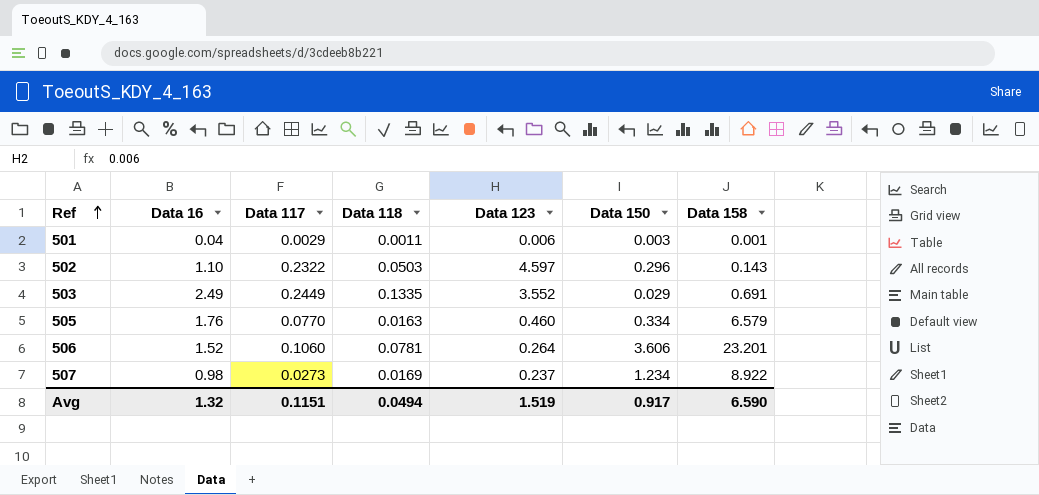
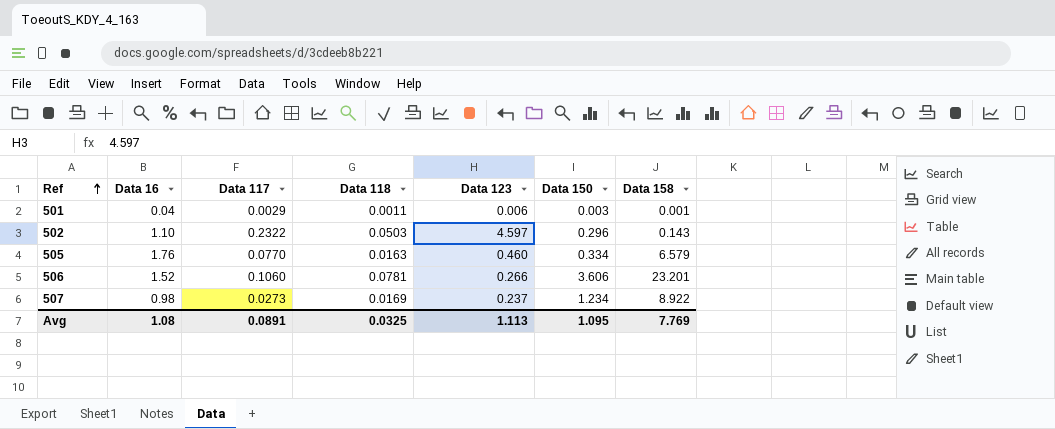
row 503: 2.49 | 0.2449 | 0.1335 | 3.552 | 0.029 | 0.691 -> none
506 | Data 123: 0.264 -> 0.266
Avg | Data 16: 1.32 -> 1.08
Avg | Data 117: 0.1151 -> 0.0891
Avg | Data 118: 0.0494 -> 0.0325
Avg | Data 123: 1.519 -> 1.113
Avg | Data 150: 0.917 -> 1.095
Avg | Data 158: 6.590 -> 7.769

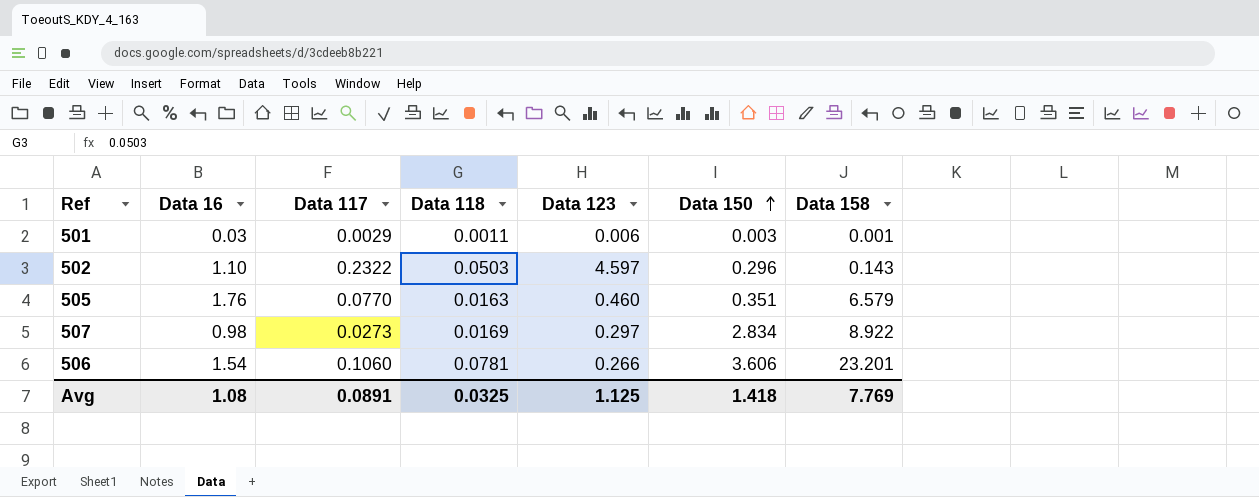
row order: Ref ascending -> Data 150 ascending
501 | Data 16: 0.04 -> 0.03
505 | Data 150: 0.334 -> 0.351
507 | Data 123: 0.237 -> 0.297
507 | Data 150: 1.234 -> 2.834
506 | Data 16: 1.52 -> 1.54
Avg | Data 123: 1.113 -> 1.125
Avg | Data 150: 1.095 -> 1.418

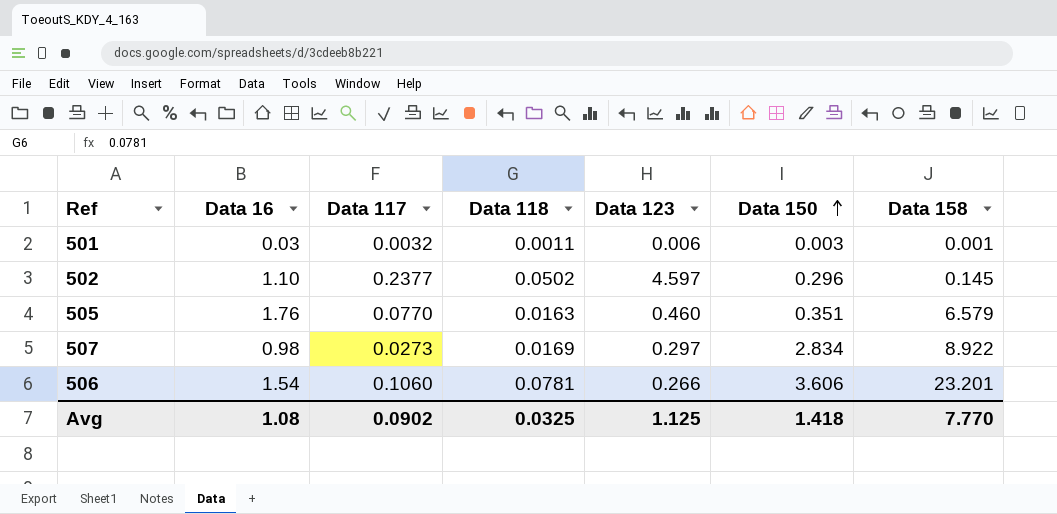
501 | Data 117: 0.0029 -> 0.0032
502 | Data 117: 0.2322 -> 0.2377
502 | Data 118: 0.0503 -> 0.0502
502 | Data 158: 0.143 -> 0.145
Avg | Data 117: 0.0891 -> 0.0902
Avg | Data 158: 7.769 -> 7.770

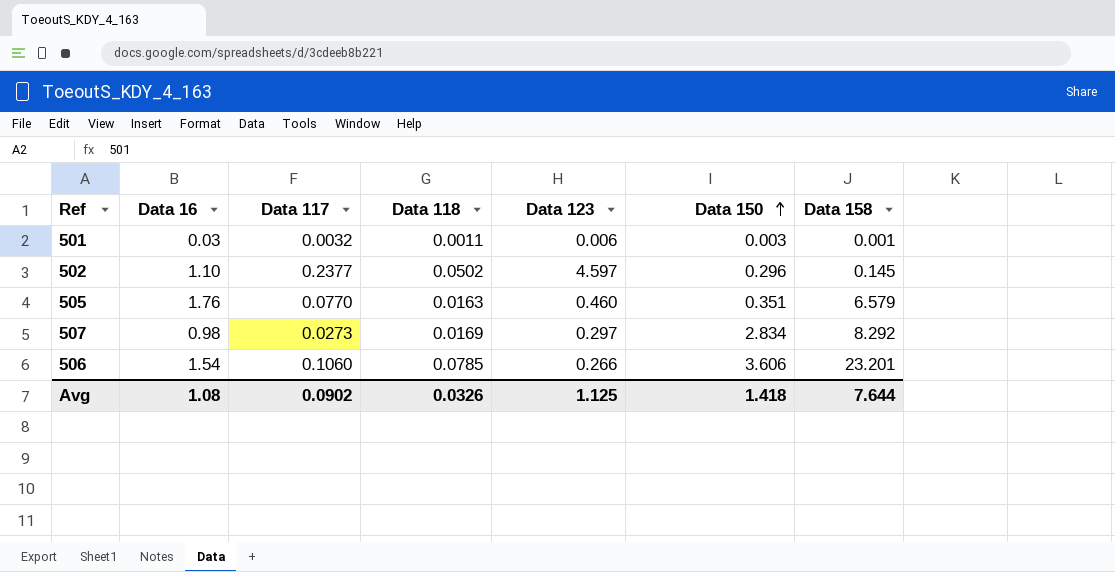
507 | Data 158: 8.922 -> 8.292
506 | Data 118: 0.0781 -> 0.0785
Avg | Data 118: 0.0325 -> 0.0326
Avg | Data 158: 7.770 -> 7.644

